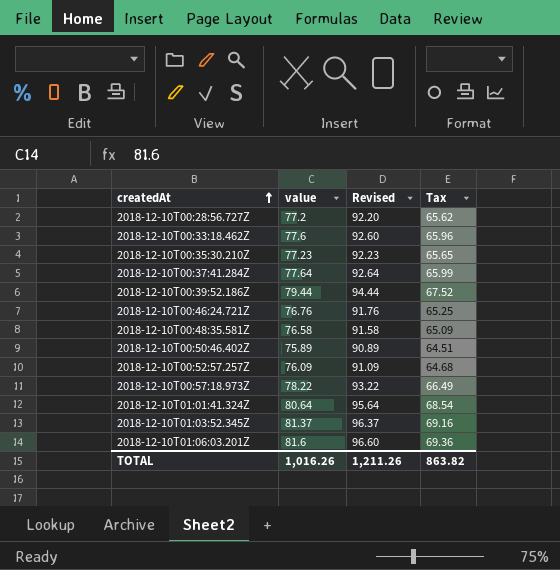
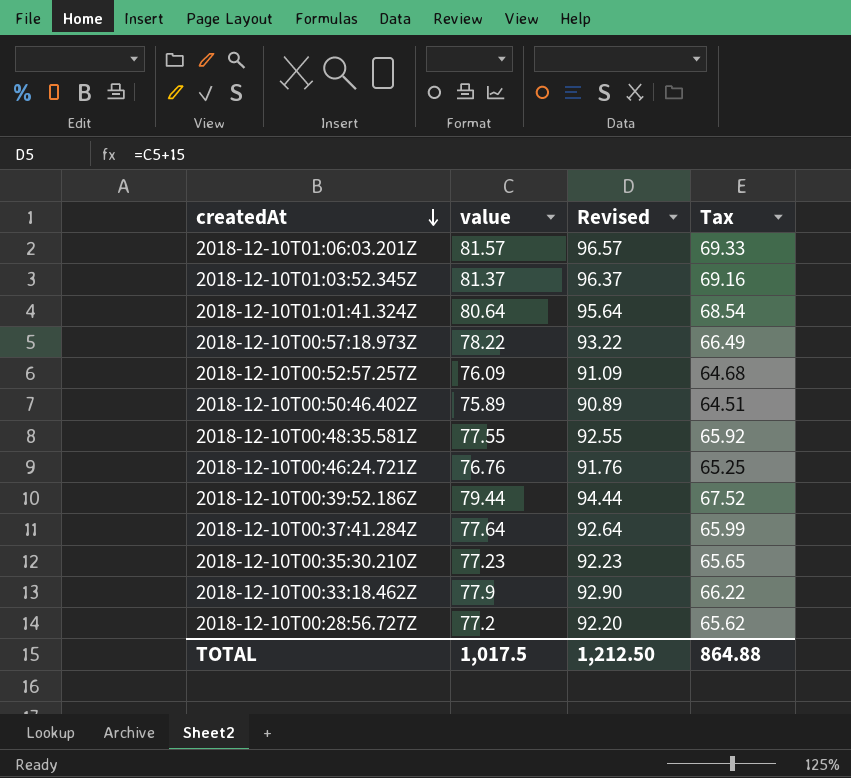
row order: createdAt ascending -> createdAt descending
2018-12-10T01:06:03.201Z | value: 81.6 -> 81.57
2018-12-10T01:06:03.201Z | Revised: 96.60 -> 96.57
2018-12-10T01:06:03.201Z | Tax: 69.36 -> 69.33
2018-12-10T00:48:35.581Z | value: 76.58 -> 77.55
2018-12-10T00:48:35.581Z | Revised: 91.58 -> 92.55
2018-12-10T00:48:35.581Z | Tax: 65.09 -> 65.92
2018-12-10T00:33:18.462Z | value: 77.6 -> 77.9
2018-12-10T00:33:18.462Z | Revised: 92.60 -> 92.90
2018-12-10T00:33:18.462Z | Tax: 65.96 -> 66.22
TOTAL | value: 1,016.26 -> 1,017.5
TOTAL | Revised: 1,211.26 -> 1,212.50
TOTAL | Tax: 863.82 -> 864.88

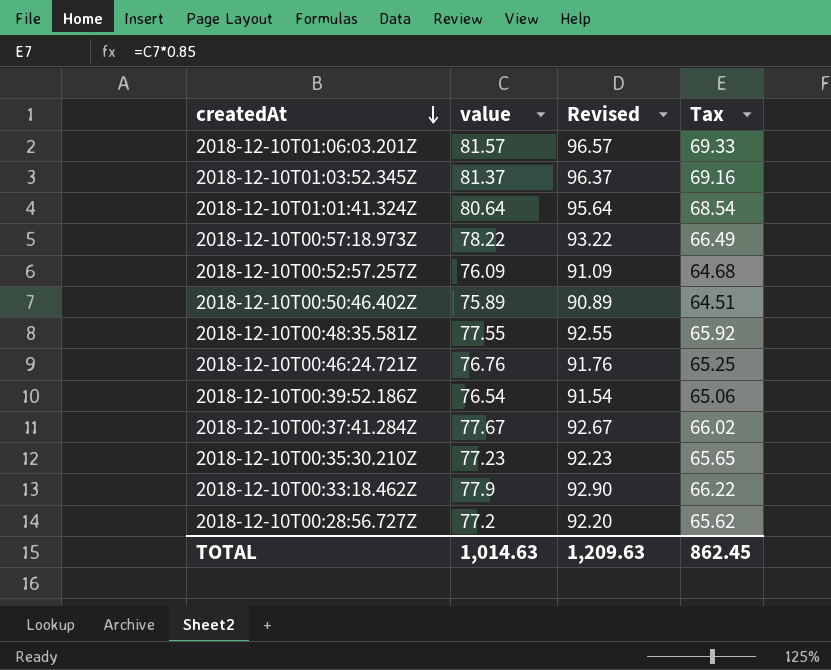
2018-12-10T00:39:52.186Z | value: 79.44 -> 76.54
2018-12-10T00:39:52.186Z | Revised: 94.44 -> 91.54
2018-12-10T00:39:52.186Z | Tax: 67.52 -> 65.06
2018-12-10T00:37:41.284Z | value: 77.64 -> 77.67
2018-12-10T00:37:41.284Z | Revised: 92.64 -> 92.67
2018-12-10T00:37:41.284Z | Tax: 65.99 -> 66.02
TOTAL | value: 1,017.5 -> 1,014.63
TOTAL | Revised: 1,212.50 -> 1,209.63
TOTAL | Tax: 864.88 -> 862.45

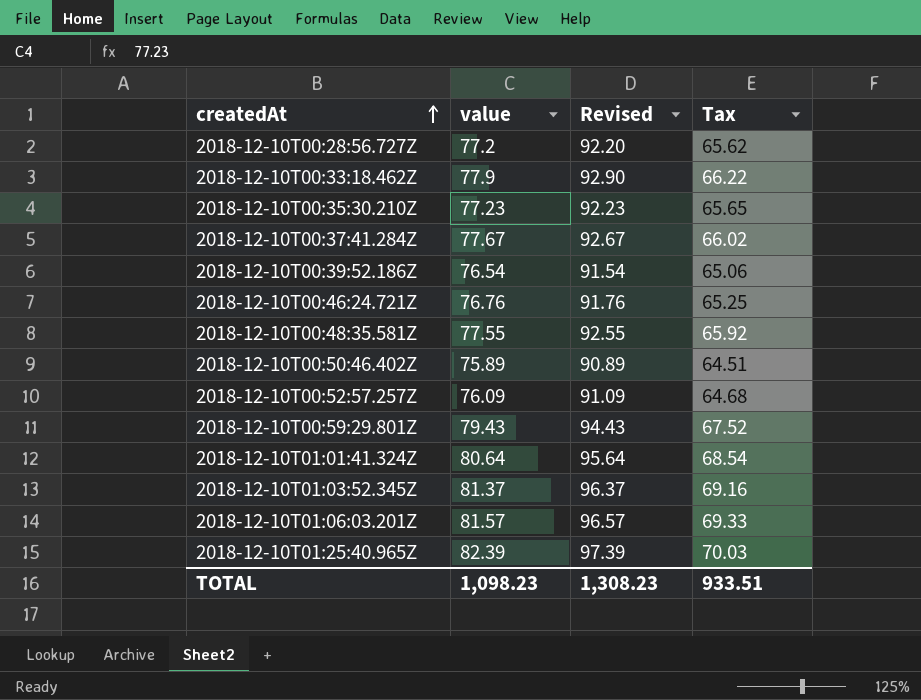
row order: createdAt descending -> createdAt ascending
row 2018-12-10T00:57:18.973Z: 78.22 | 93.22 | 66.49 -> none
row 2018-12-10T00:59:29.801Z: none -> 79.43 | 94.43 | 67.52
row 2018-12-10T01:25:40.965Z: none -> 82.39 | 97.39 | 70.03
TOTAL | value: 1,014.63 -> 1,098.23
TOTAL | Revised: 1,209.63 -> 1,308.23
TOTAL | Tax: 862.45 -> 933.51

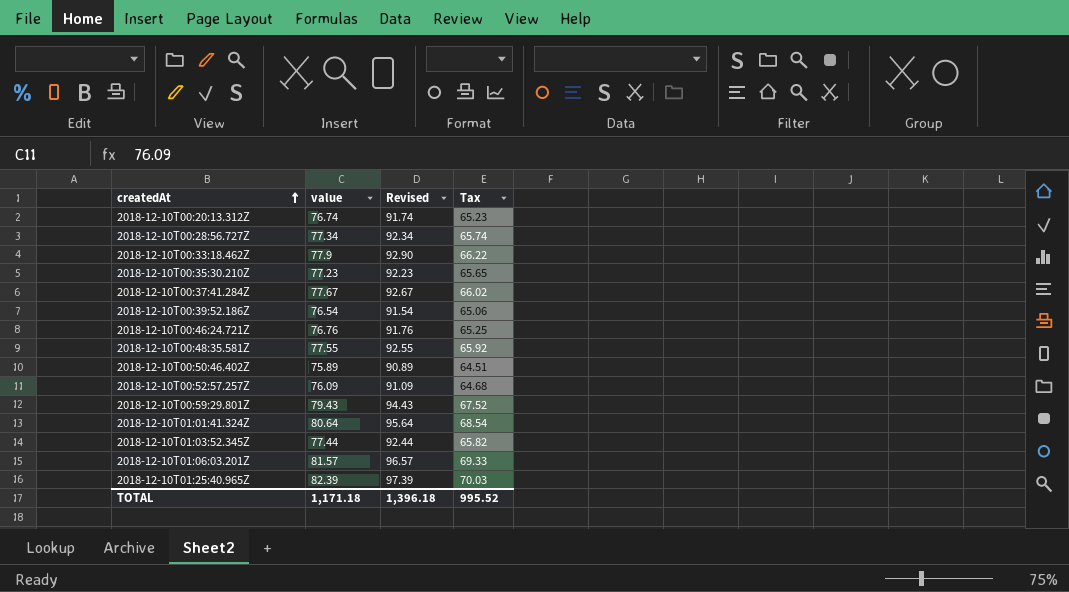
row 2018-12-10T00:20:13.312Z: none -> 76.74 | 91.74 | 65.23
2018-12-10T00:28:56.727Z | value: 77.2 -> 77.34
2018-12-10T00:28:56.727Z | Revised: 92.20 -> 92.34
2018-12-10T00:28:56.727Z | Tax: 65.62 -> 65.74
2018-12-10T01:03:52.345Z | value: 81.37 -> 77.44
2018-12-10T01:03:52.345Z | Revised: 96.37 -> 92.44
2018-12-10T01:03:52.345Z | Tax: 69.16 -> 65.82
TOTAL | value: 1,098.23 -> 1,171.18
TOTAL | Revised: 1,308.23 -> 1,396.18
TOTAL | Tax: 933.51 -> 995.52

